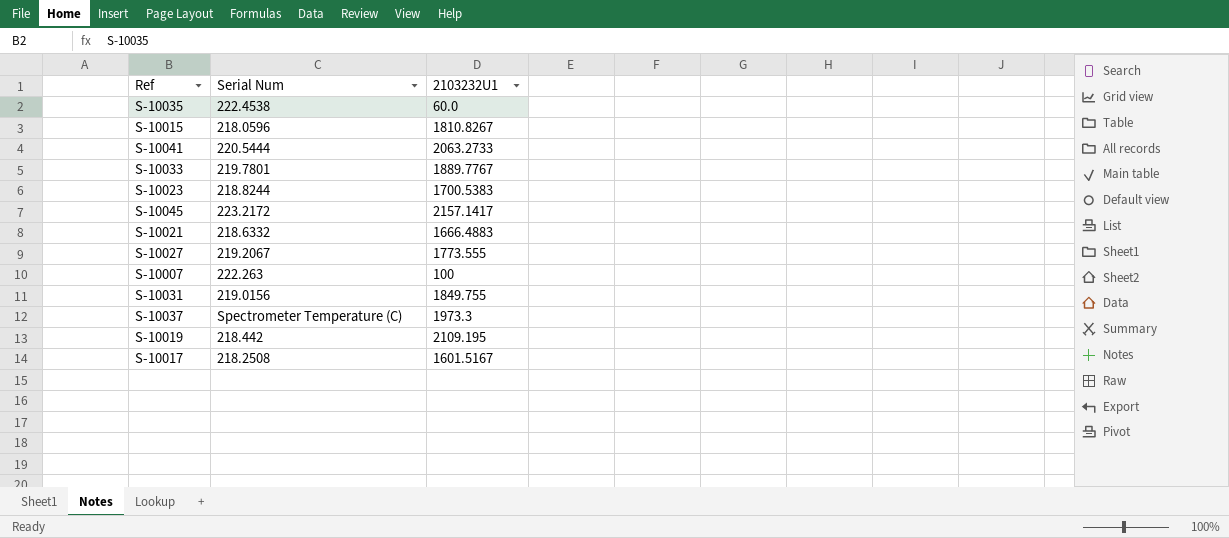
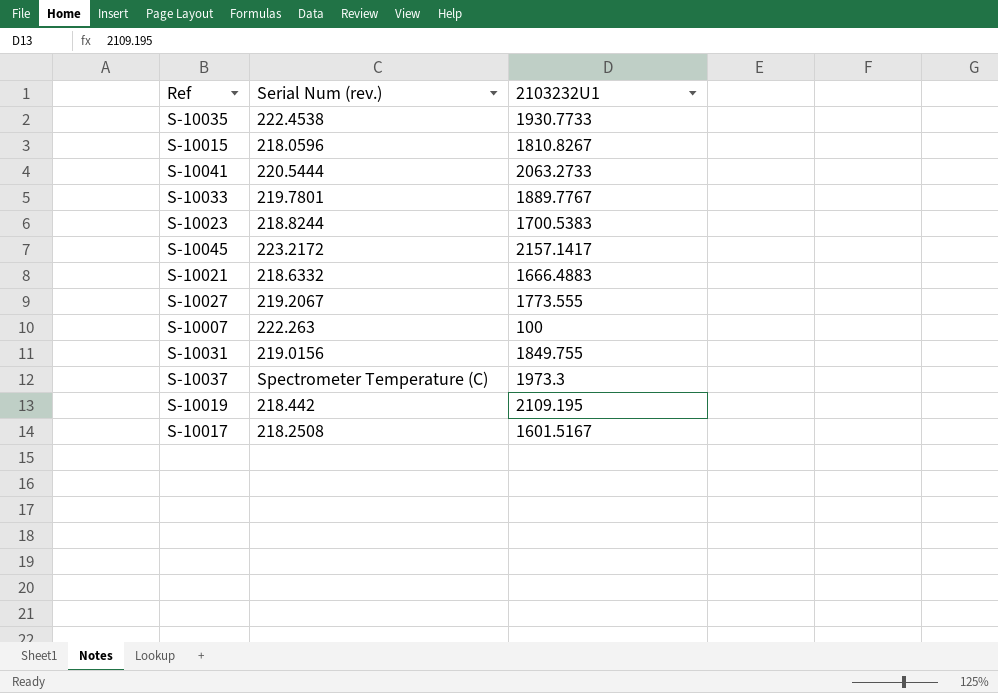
column name: Serial Num -> Serial Num (rev.)
S-10035 | 2103232U1: 60.0 -> 1930.7733

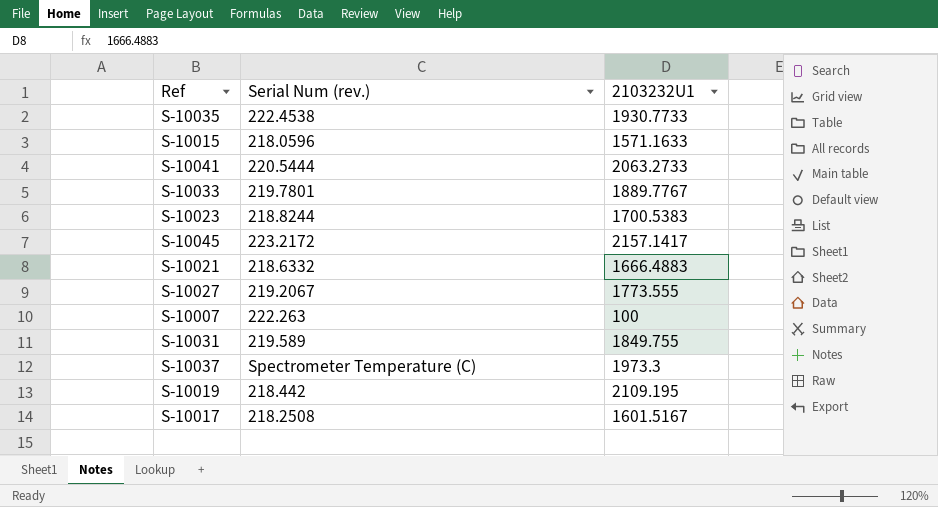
S-10015 | 2103232U1: 1810.8267 -> 1571.1633
S-10031 | Serial Num (rev.): 219.0156 -> 219.589

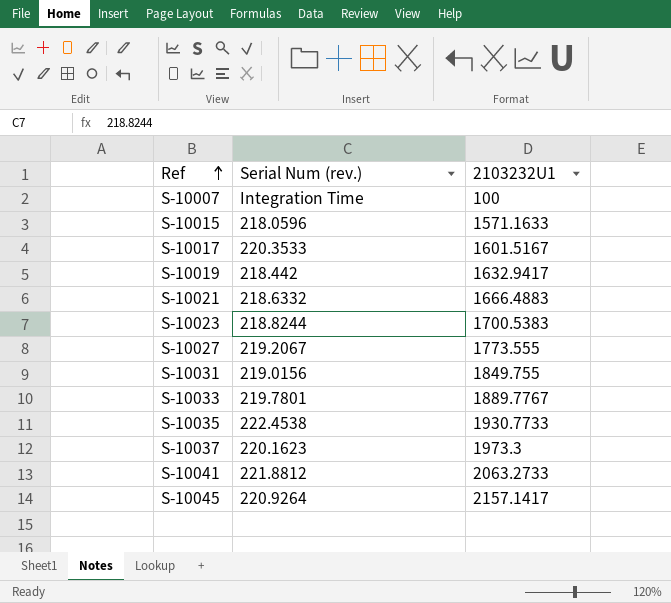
row order: none -> Ref ascending
S-10007 | Serial Num (rev.): 222.263 -> Integration Time
S-10017 | Serial Num (rev.): 218.2508 -> 220.3533
S-10019 | 2103232U1: 2109.195 -> 1632.9417
S-10031 | Serial Num (rev.): 219.589 -> 219.0156
S-10037 | Serial Num (rev.): Spectrometer Temperature (C) -> 220.1623
S-10041 | Serial Num (rev.): 220.5444 -> 221.8812
S-10045 | Serial Num (rev.): 223.2172 -> 220.9264

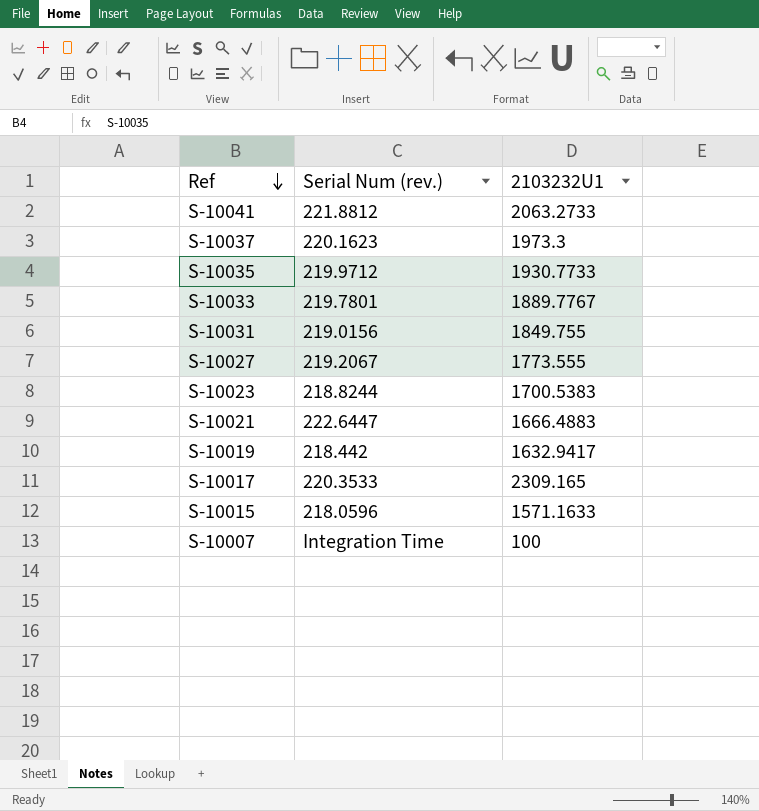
row order: Ref ascending -> Ref descending
row S-10045: 220.9264 | 2157.1417 -> none
S-10035 | Serial Num (rev.): 222.4538 -> 219.9712
S-10021 | Serial Num (rev.): 218.6332 -> 222.6447
S-10017 | 2103232U1: 1601.5167 -> 2309.165

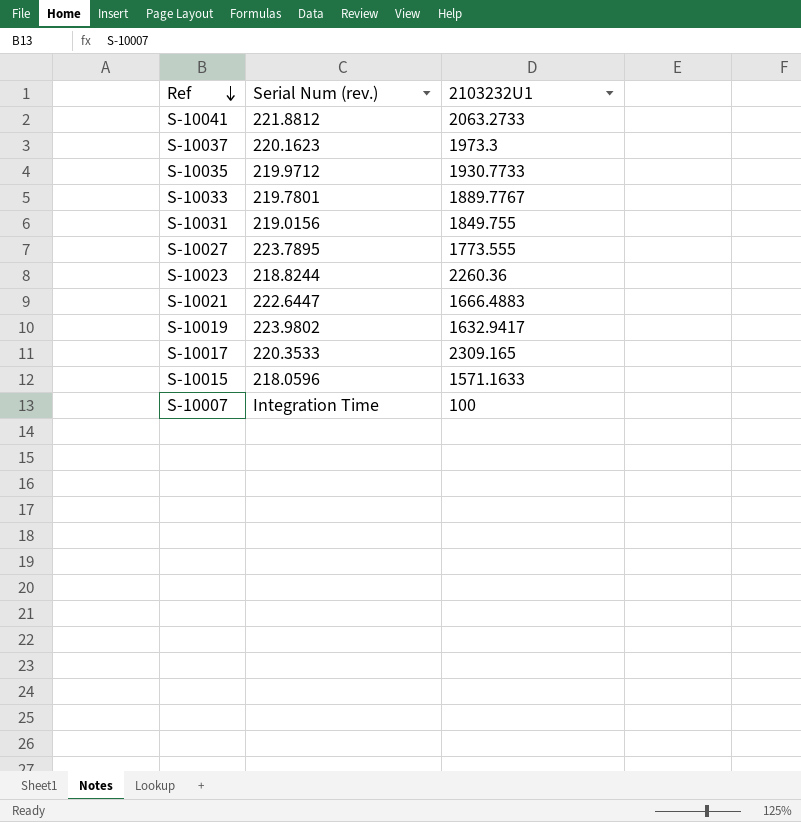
S-10027 | Serial Num (rev.): 219.2067 -> 223.7895
S-10023 | 2103232U1: 1700.5383 -> 2260.36
S-10019 | Serial Num (rev.): 218.442 -> 223.9802

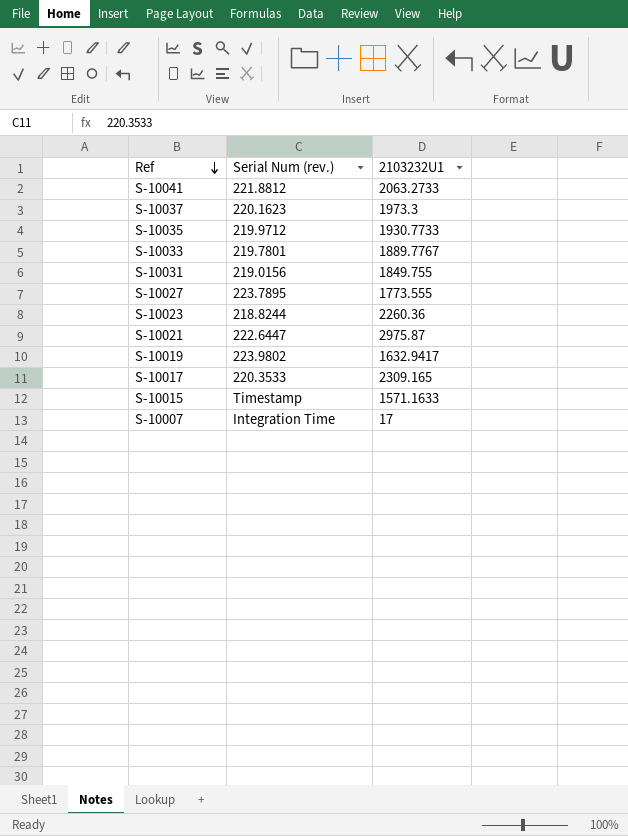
S-10021 | 2103232U1: 1666.4883 -> 2975.87
S-10015 | Serial Num (rev.): 218.0596 -> Timestamp
S-10007 | 2103232U1: 100 -> 17

